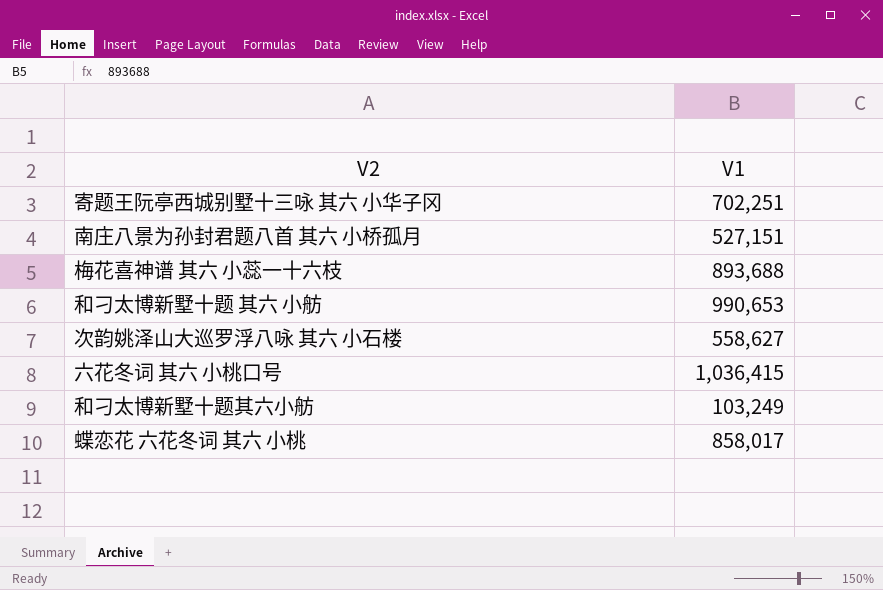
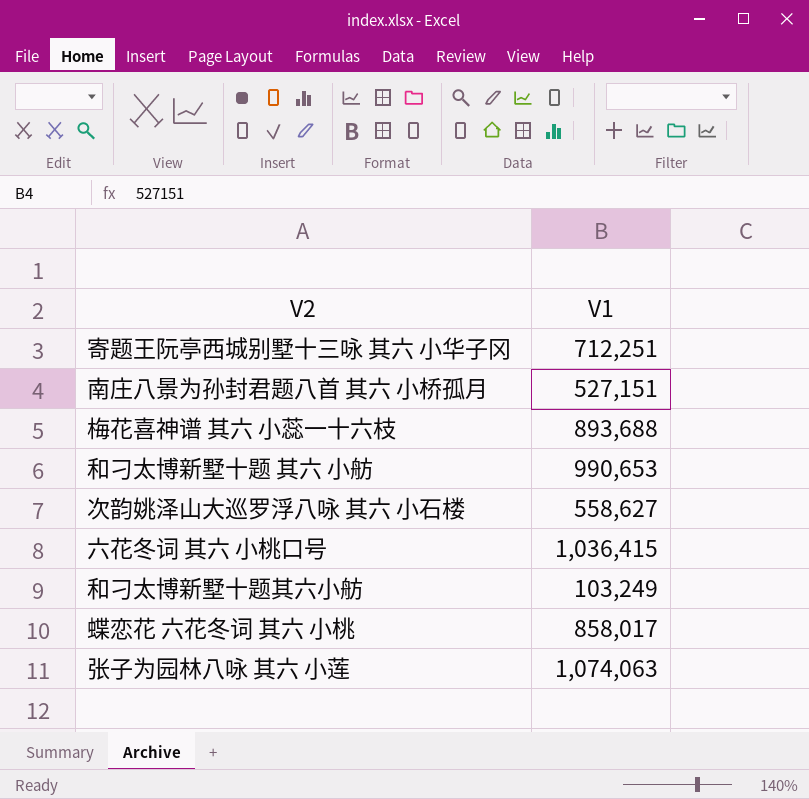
寄题王阮亭西城别墅十三咏 其六 小华子冈 | V1: 702,251 -> 712,251
row 张子为园林八咏 其六 小莲: none -> 1,074,063

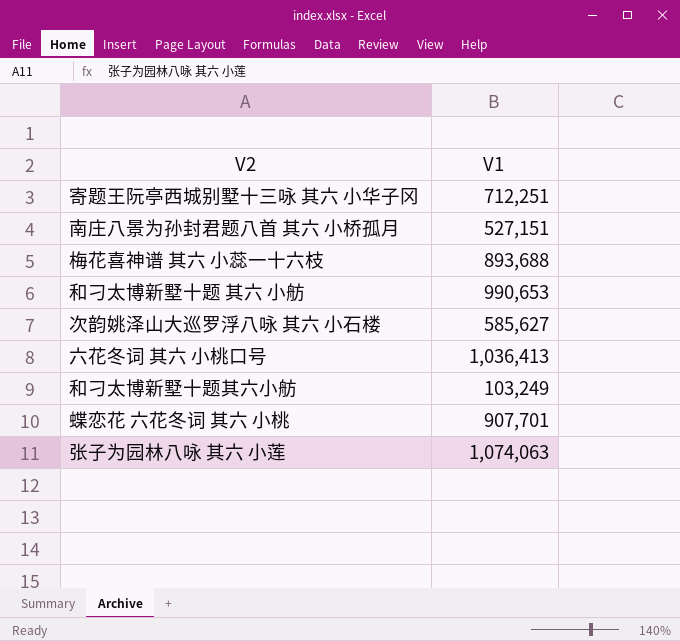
次韵姚泽山大巡罗浮八咏 其六 小石楼 | V1: 558,627 -> 585,627
六花冬词 其六 小桃口号 | V1: 1,036,415 -> 1,036,413
蝶恋花 六花冬词 其六 小桃 | V1: 858,017 -> 907,701

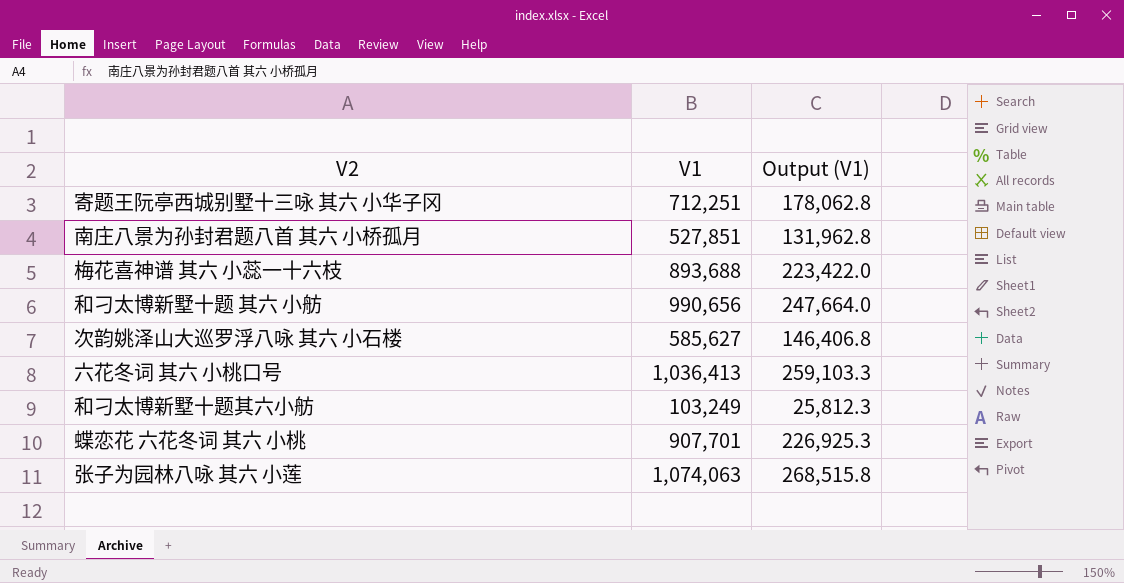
column Output (V1) | formula: none -> [V1] * 0.25
南庄八景为孙封君题八首 其六 小桥孤月 | V1: 527,151 -> 527,851
和刁太博新墅十题 其六 小舫 | V1: 990,653 -> 990,656

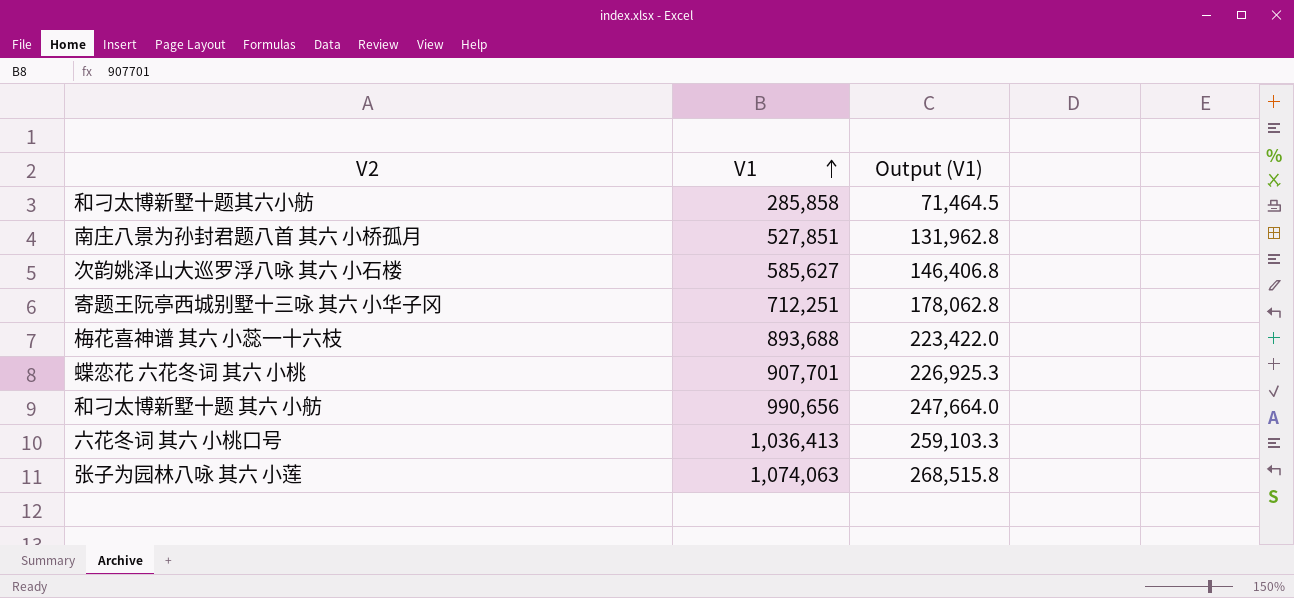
row order: none -> V1 ascending
和刁太博新墅十题其六小舫 | V1: 103,249 -> 285,858
和刁太博新墅十题其六小舫 | Output (V1): 25,812.3 -> 71,464.5

